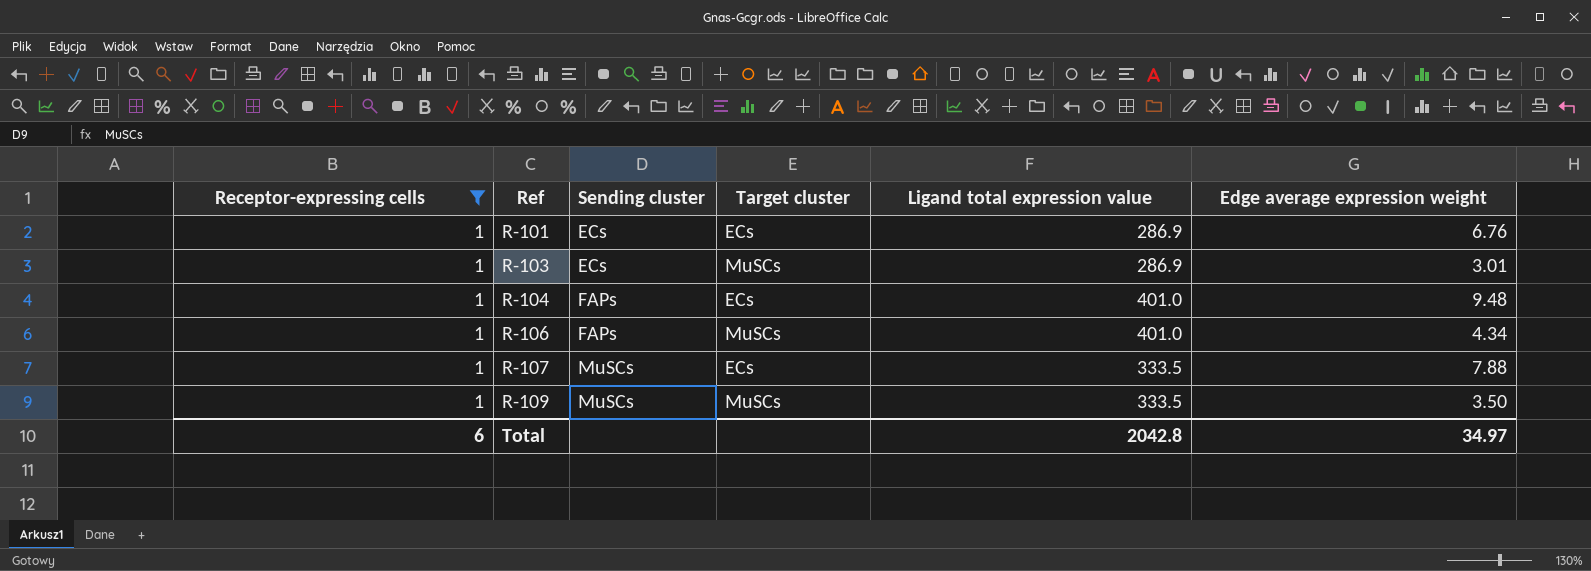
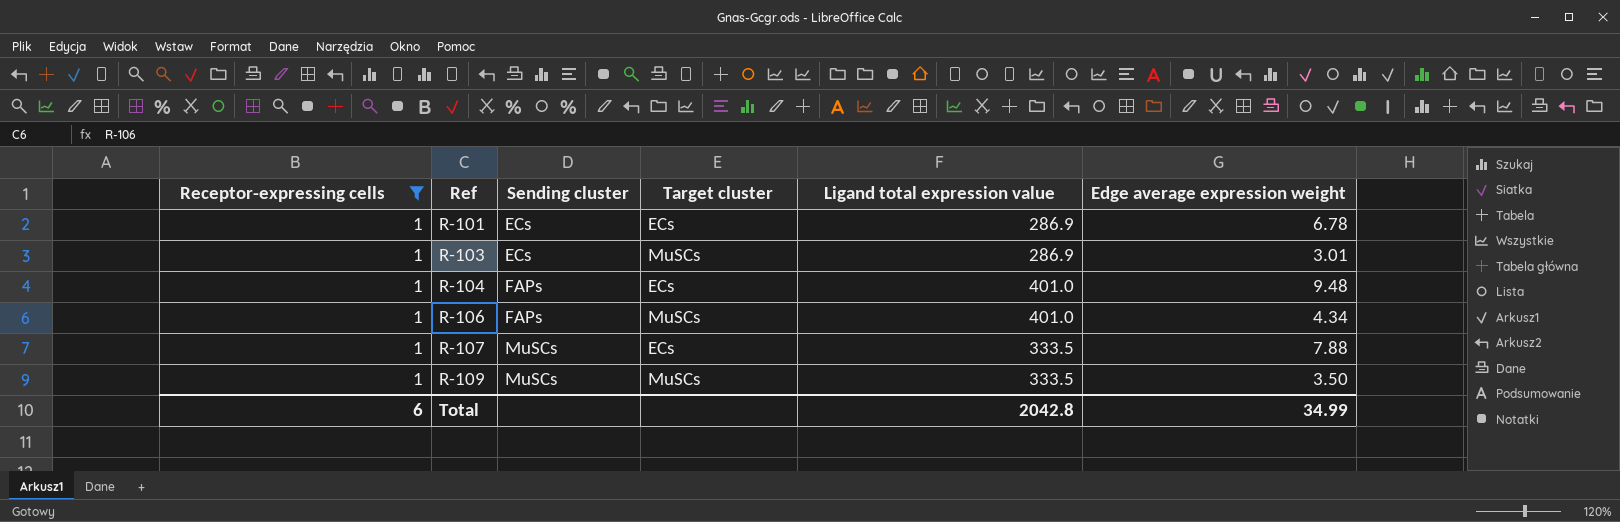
R-101 | Edge average expression weight: 6.76 -> 6.78
Total | Edge average expression weight: 34.97 -> 34.99

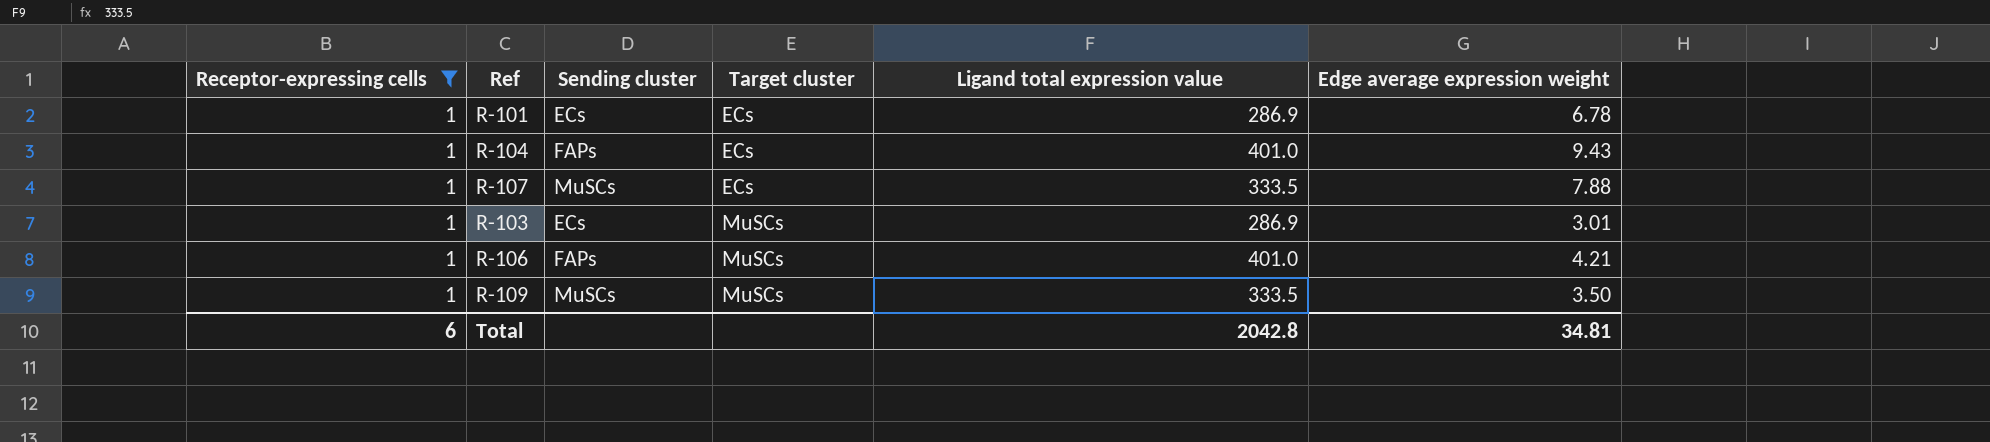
row order: Ref ascending -> Target cluster ascending
R-104 | Edge average expression weight: 9.48 -> 9.43
R-106 | Edge average expression weight: 4.34 -> 4.21
Total | Edge average expression weight: 34.99 -> 34.81

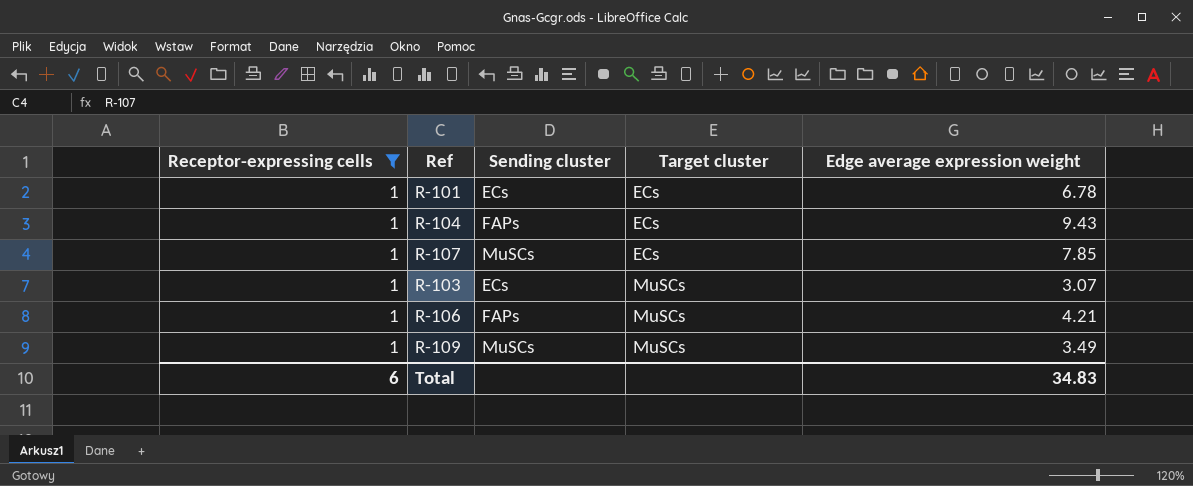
column Ligand total expression value | position: 5 -> none
R-107 | Edge average expression weight: 7.88 -> 7.85
R-103 | Edge average expression weight: 3.01 -> 3.07
R-109 | Edge average expression weight: 3.50 -> 3.49
Total | Edge average expression weight: 34.81 -> 34.83

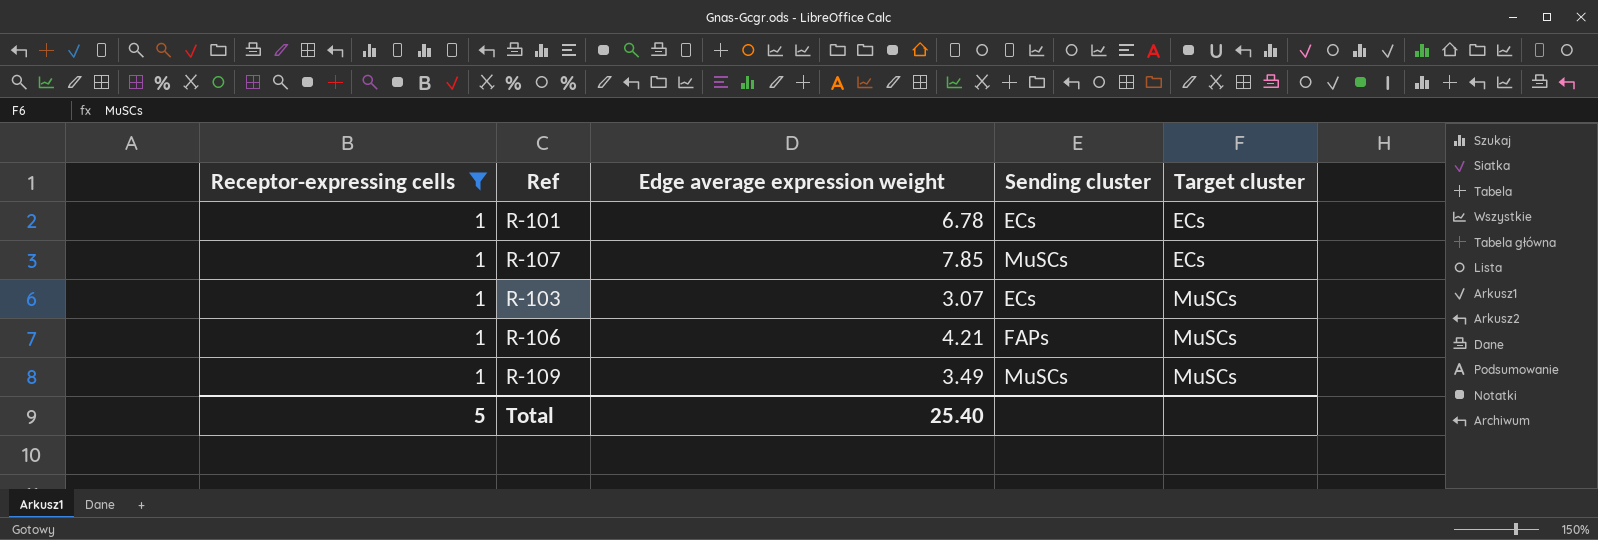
column Edge average expression weight | position: 5 -> 3
row R-104: 1 | FAPs | ECs | 9.43 -> none
Total | Receptor-expressing cells: 6 -> 5
Total | Edge average expression weight: 34.83 -> 25.40

